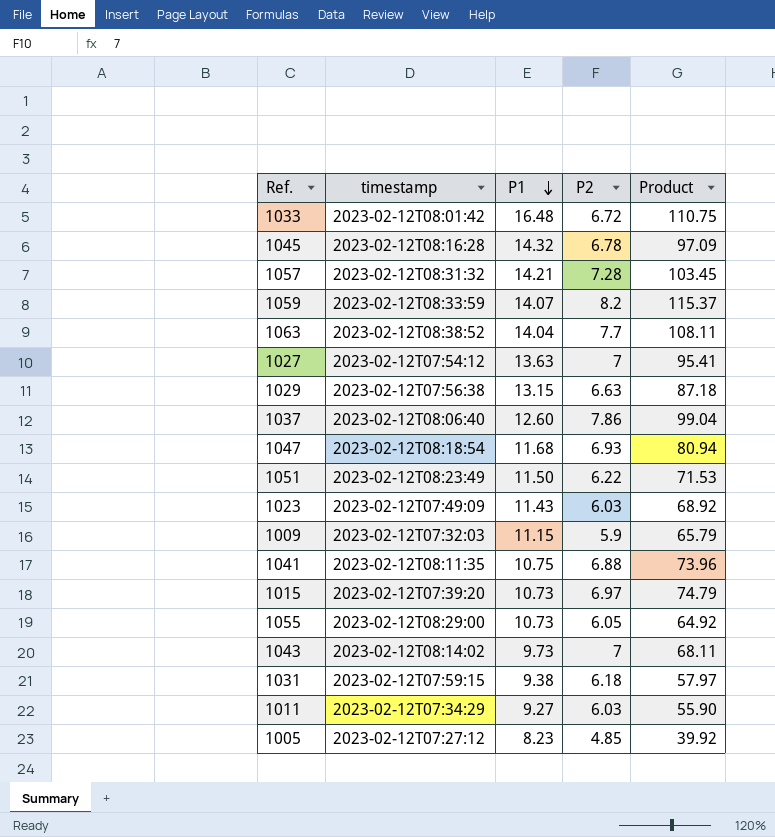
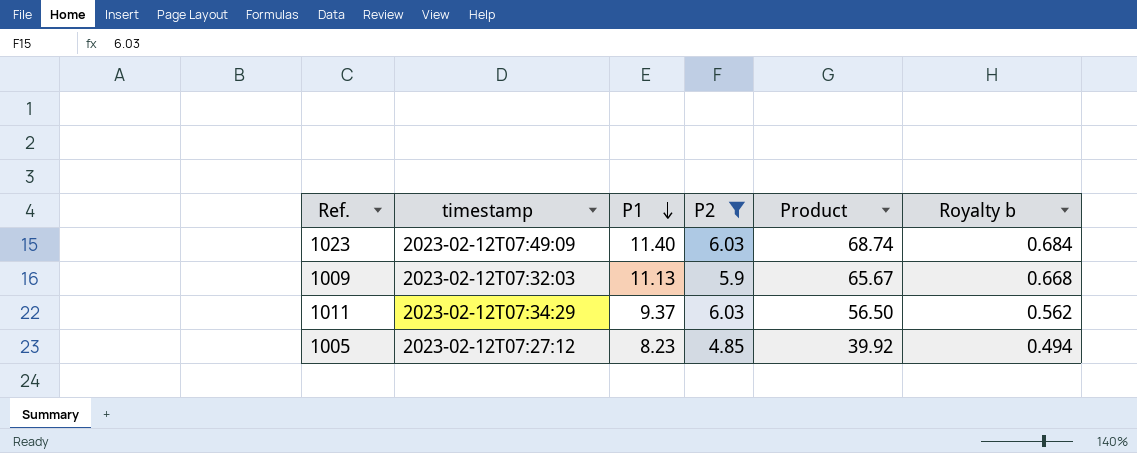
filter: none -> P2 <= 6.03
column Royalty b | formula: none -> [P1] * 0.06
1023 | P1: 11.43 -> 11.40
1023 | Product: 68.92 -> 68.74
1009 | P1: 11.15 -> 11.13
1009 | Product: 65.79 -> 65.67
1011 | P1: 9.27 -> 9.37
1011 | Product: 55.90 -> 56.50

